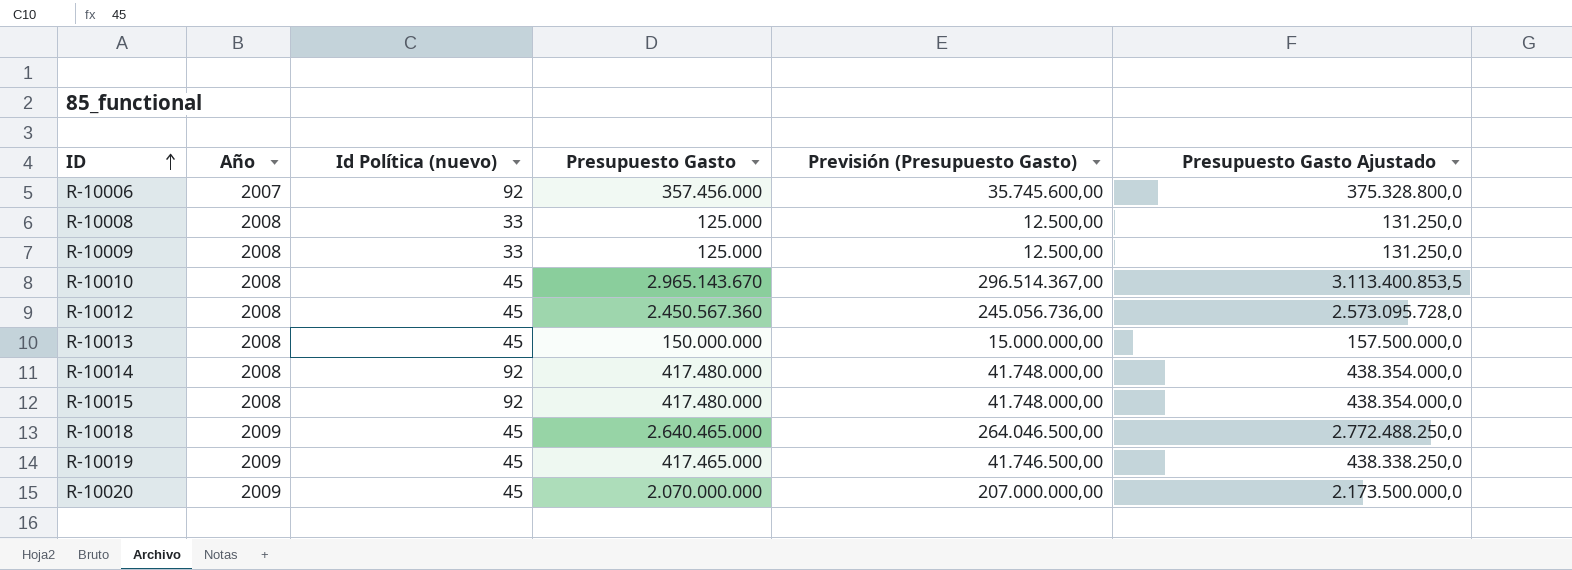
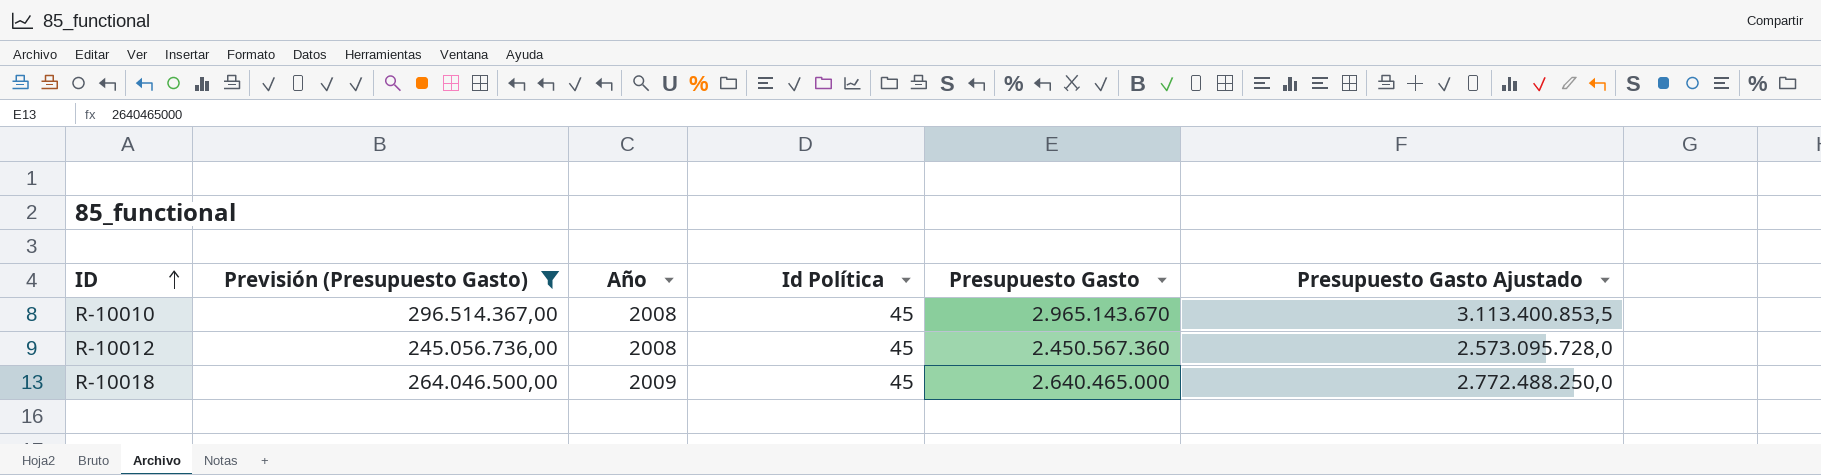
filter: none -> Previsión (Presupuesto Gasto) >= 245.056.736,00
column Previsión (Presupuesto Gasto) | position: 5 -> 2
column name: Id Política (nuevo) -> Id Política

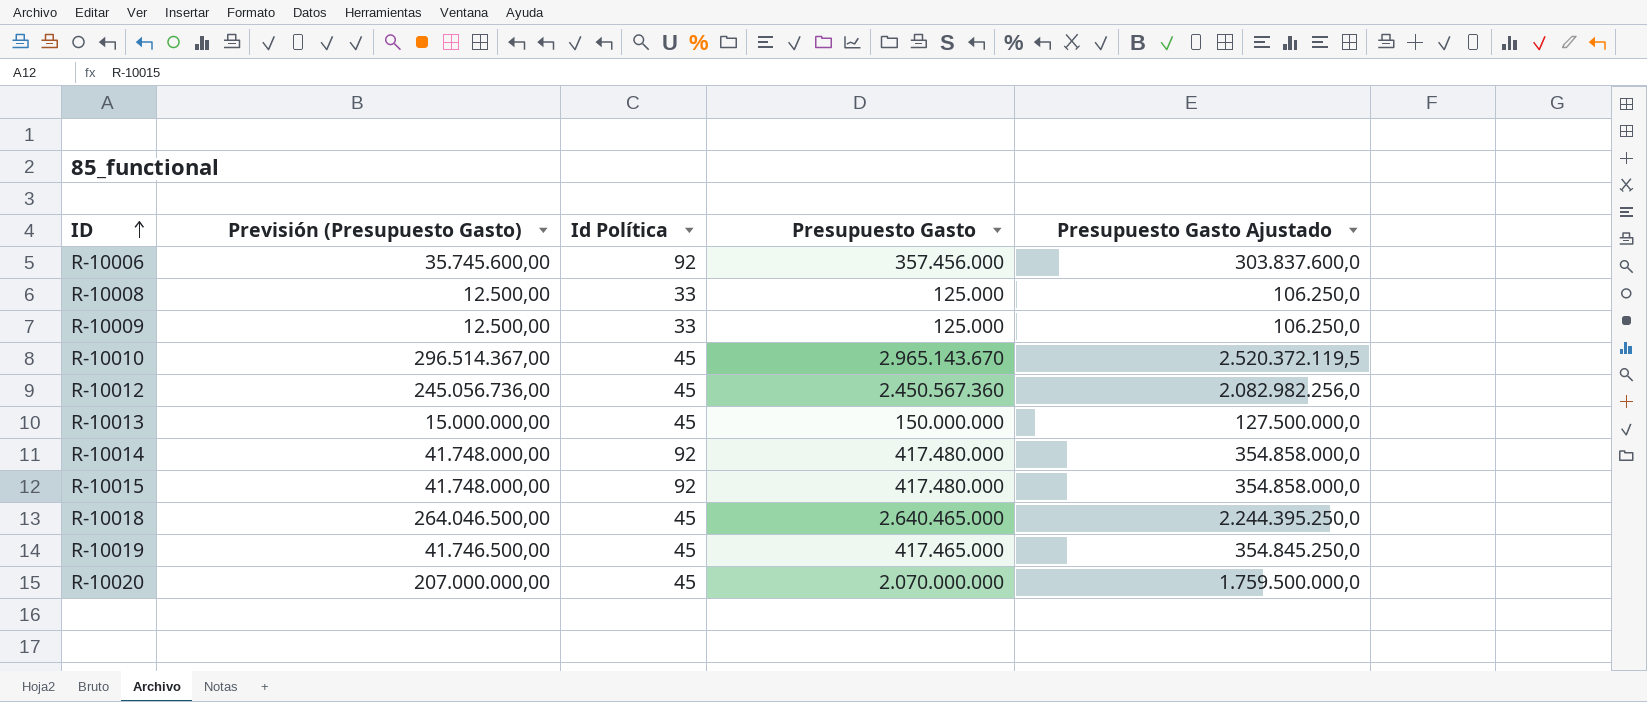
filter: Previsión (Presupuesto Gasto) >= 245.056.736,00 -> none
column Año | position: 3 -> none
column Presupuesto Gasto Ajustado | formula: [Presupuesto Gasto] * 1,05 -> [Presupuesto Gasto] * 0,85

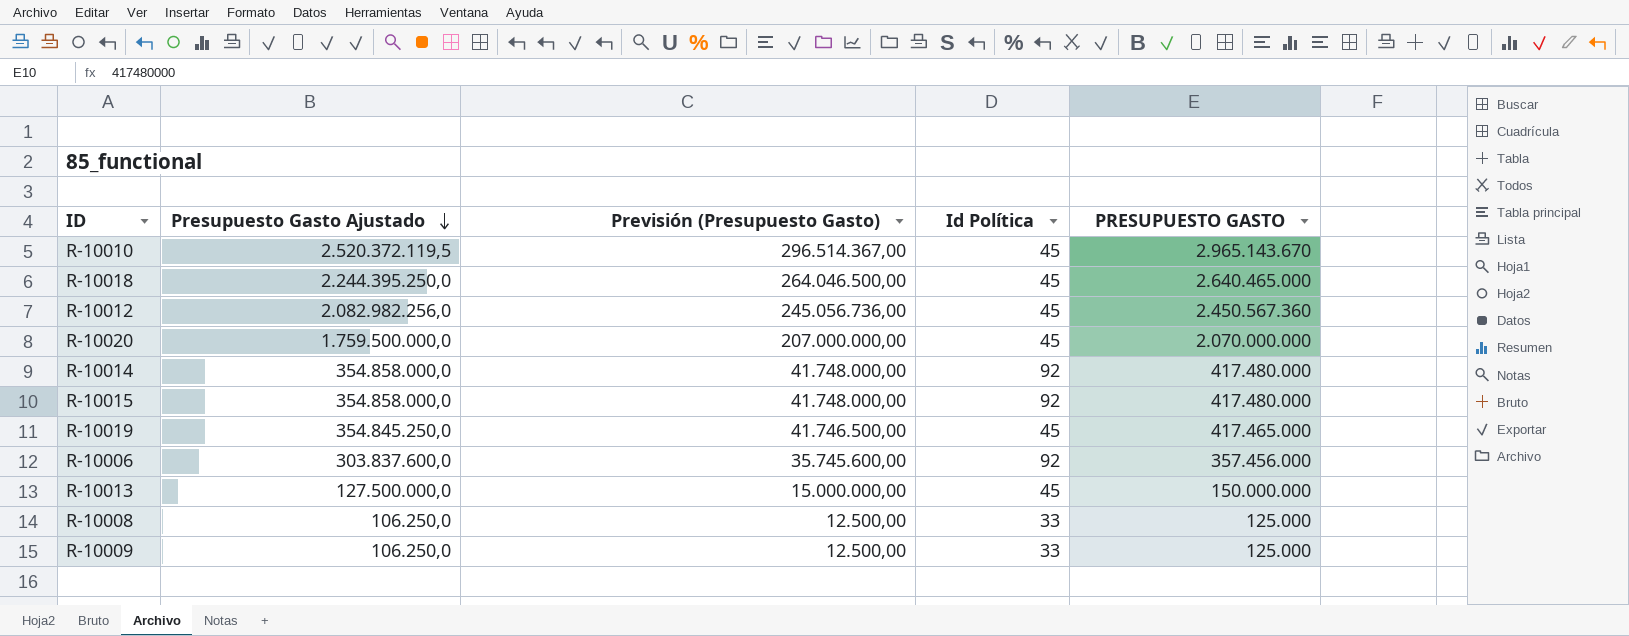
row order: ID ascending -> Presupuesto Gasto Ajustado descending
column Presupuesto Gasto Ajustado | position: 5 -> 2
column name: Presupuesto Gasto -> PRESUPUESTO GASTO

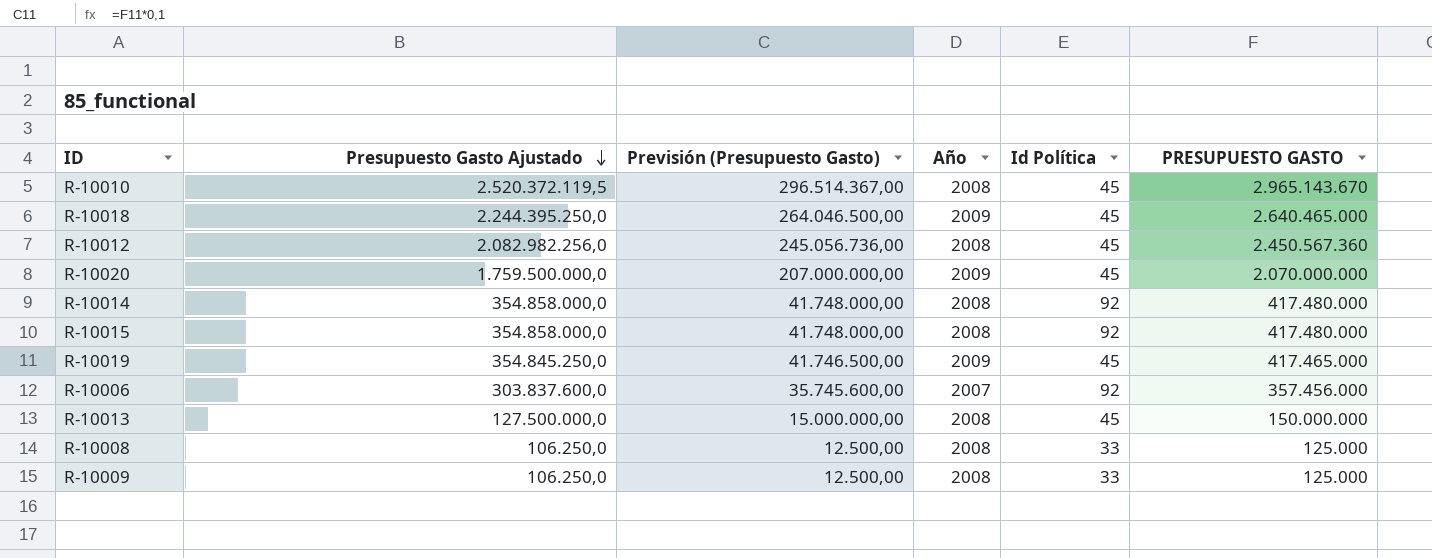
column Año | position: none -> 4

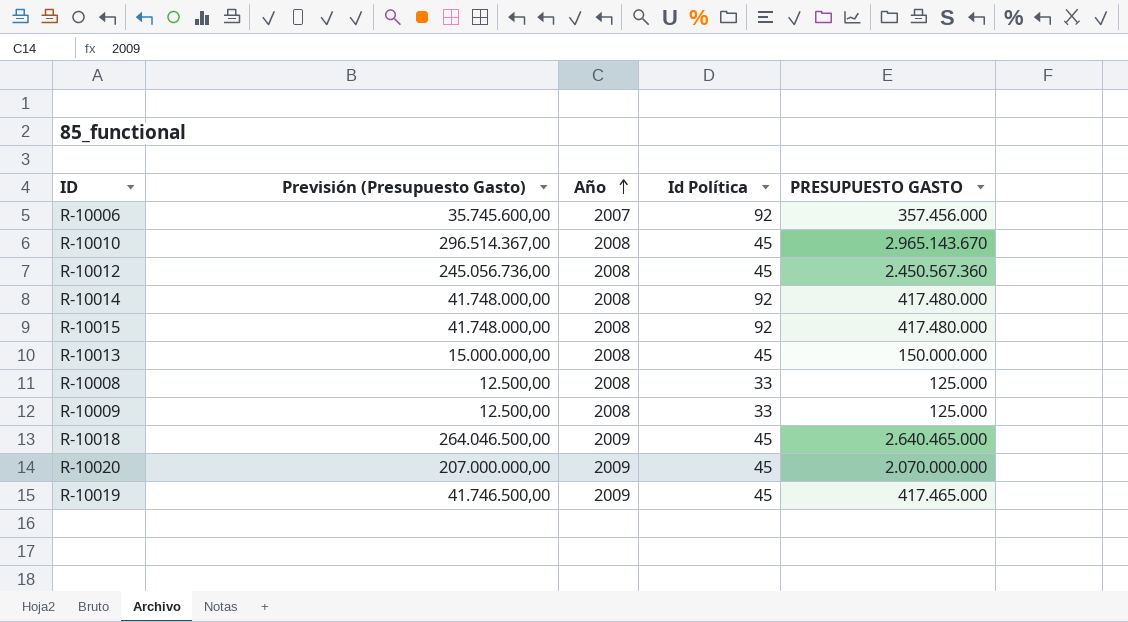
row order: Presupuesto Gasto Ajustado descending -> Año ascending
column Presupuesto Gasto Ajustado | formula: [PRESUPUESTO GASTO] * 0,85 -> none

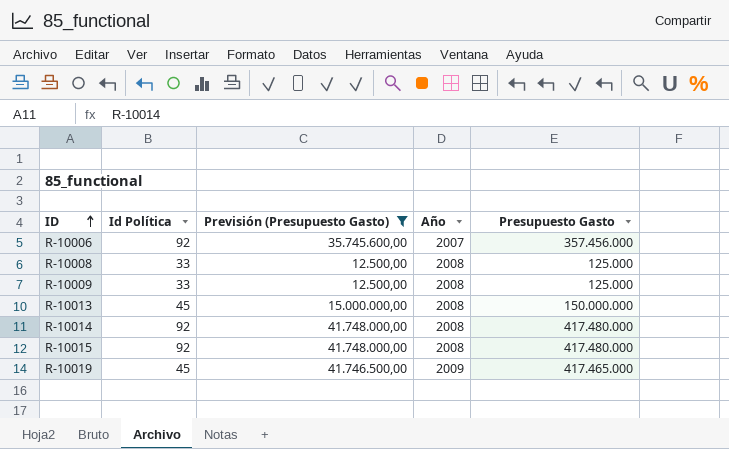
filter: none -> Previsión (Presupuesto Gasto) <= 41.748.000,00
row order: Año ascending -> ID ascending
column Id Política | position: 4 -> 2
column name: PRESUPUESTO GASTO -> Presupuesto Gasto

